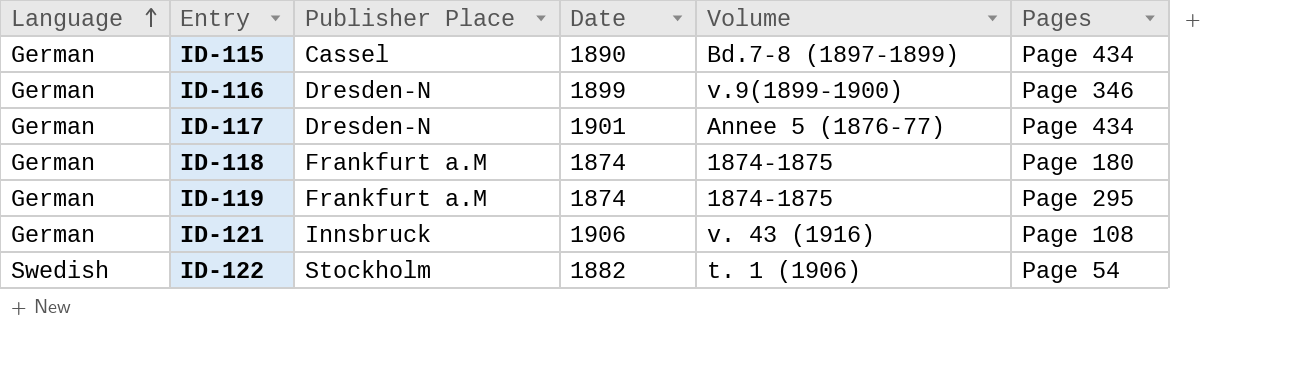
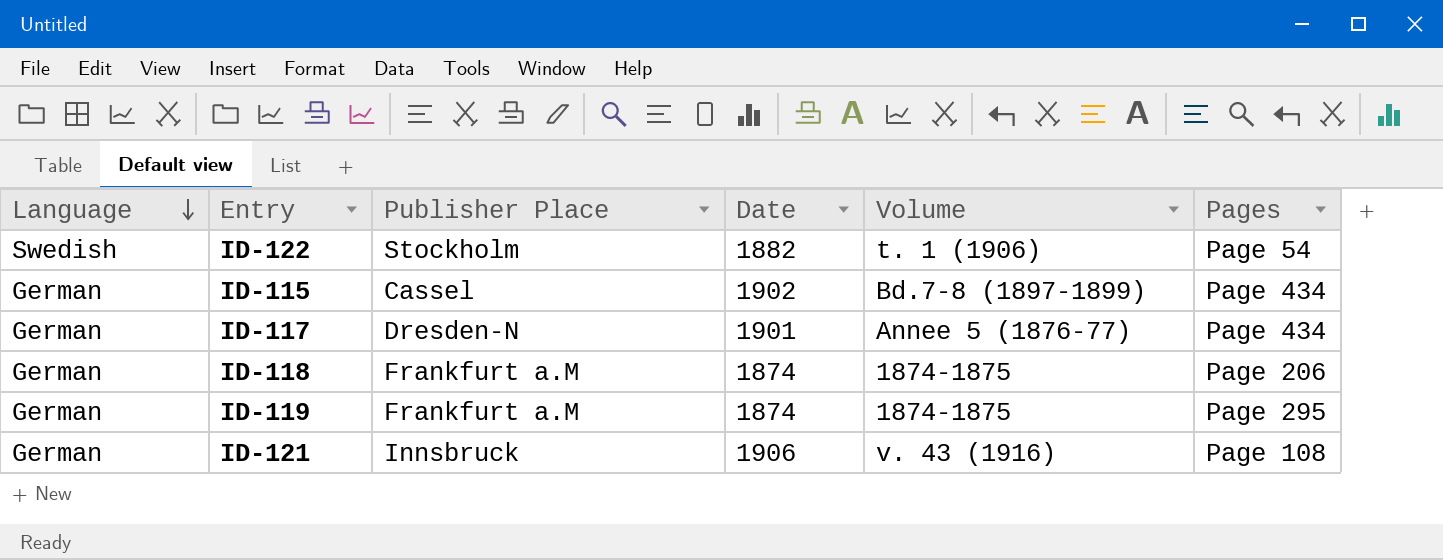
row order: Language ascending -> Language descending
row ID-116: German | Dresden-N | 1899 | v.9(1899-1900) | Page 346 -> none
ID-115 | Date: 1890 -> 1902
ID-118 | Pages: Page 180 -> Page 206

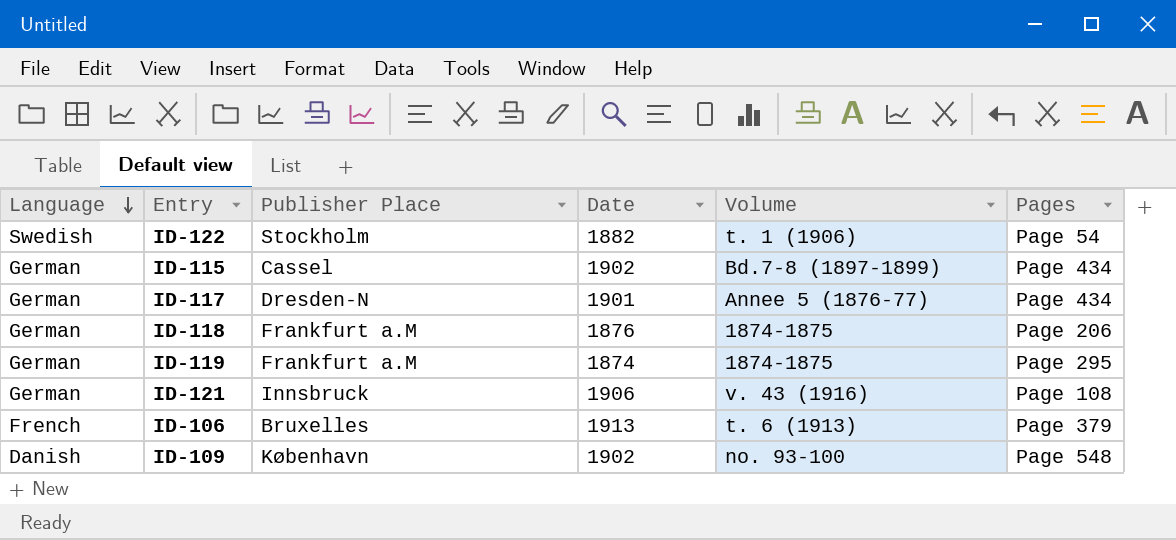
ID-118 | Date: 1874 -> 1876
row ID-106: none -> French | Bruxelles | 1913 | t. 6 (1913) | Page 379
row ID-109: none -> Danish | København | 1902 | no. 93-100 | Page 548

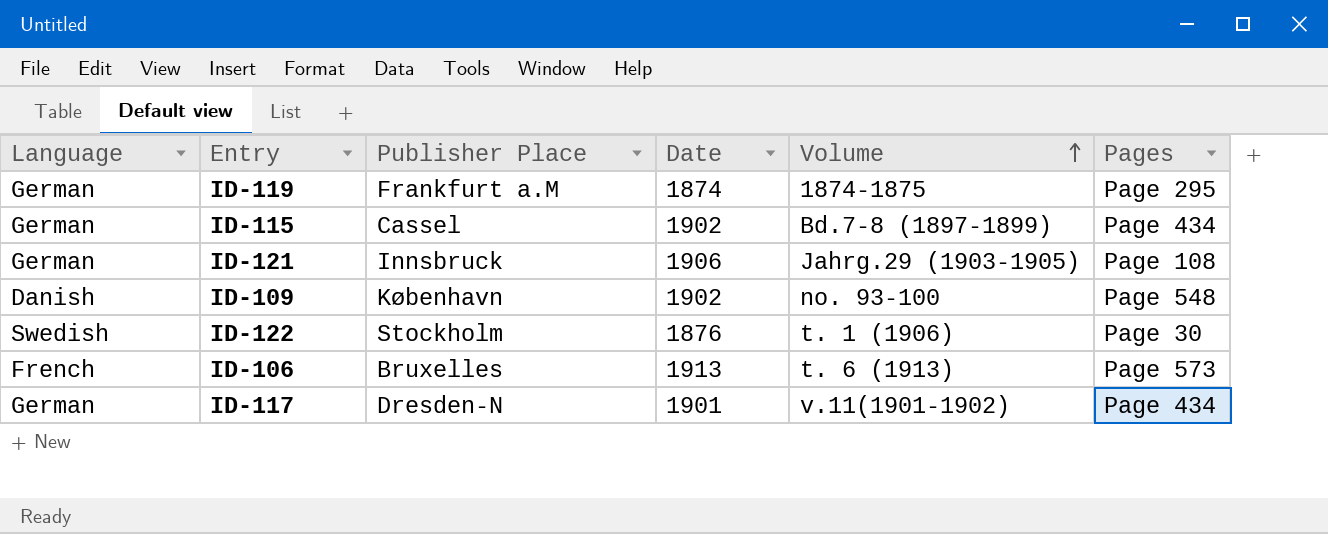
row order: Language descending -> Volume ascending
row ID-118: German | Frankfurt a.M | 1876 | 1874-1875 | Page 206 -> none
ID-121 | Volume: v. 43 (1916) -> Jahrg.29 (1903-1905)
ID-122 | Date: 1882 -> 1876
ID-122 | Pages: Page 54 -> Page 30
ID-106 | Pages: Page 379 -> Page 573
ID-117 | Volume: Annee 5 (1876-77) -> v.11(1901-1902)

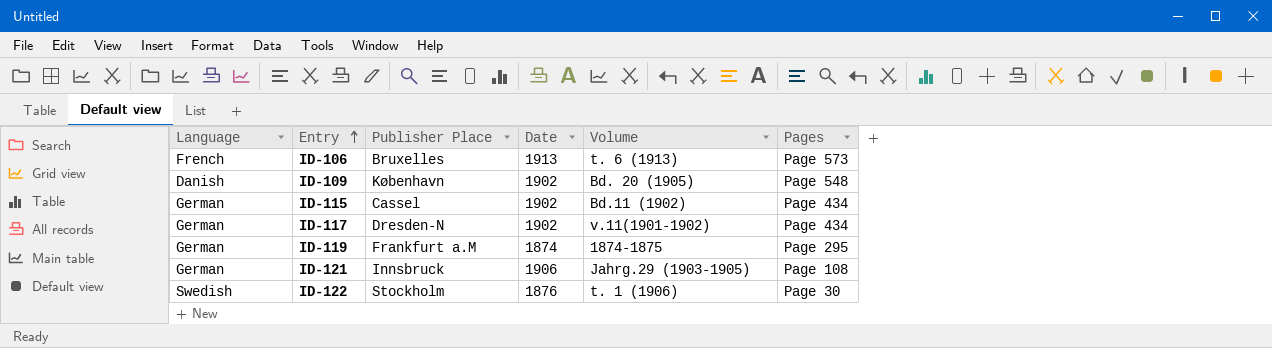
row order: Volume ascending -> Entry ascending
ID-109 | Volume: no. 93-100 -> Bd. 20 (1905)
ID-115 | Volume: Bd.7-8 (1897-1899) -> Bd.11 (1902)
ID-117 | Date: 1901 -> 1902

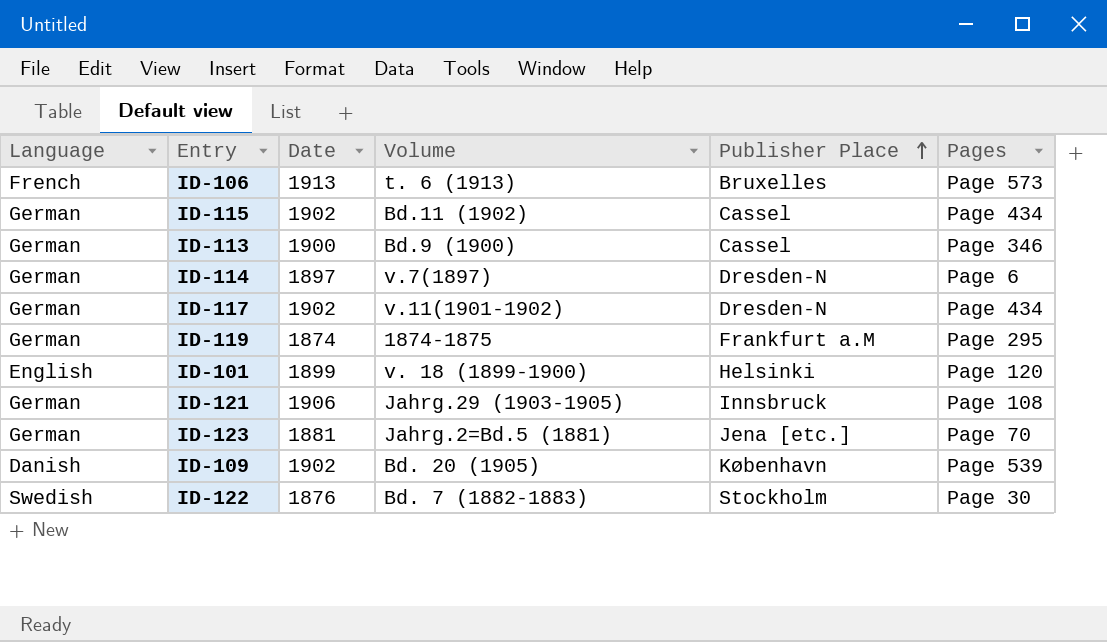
row order: Entry ascending -> Publisher Place ascending
column Publisher Place | position: 3 -> 5
row ID-113: none -> German | 1900 | Bd.9 (1900) | Cassel | Page 346
row ID-114: none -> German | 1897 | v.7(1897) | Dresden-N | Page 6
row ID-101: none -> English | 1899 | v. 18 (1899-1900) | Helsinki | Page 120
row ID-123: none -> German | 1881 | Jahrg.2=Bd.5 (1881) | Jena [etc.] | Page 70
ID-109 | Pages: Page 548 -> Page 539
ID-122 | Volume: t. 1 (1906) -> Bd. 7 (1882-1883)

